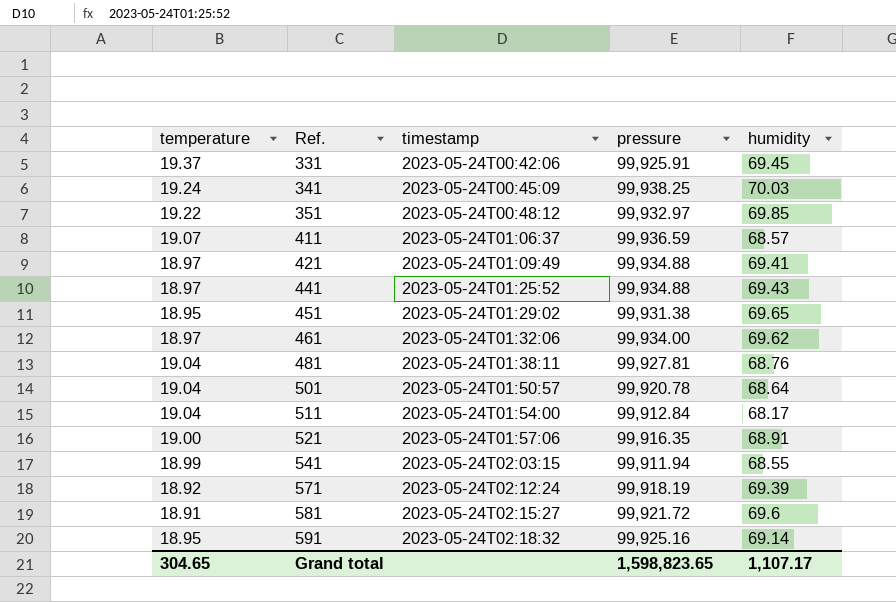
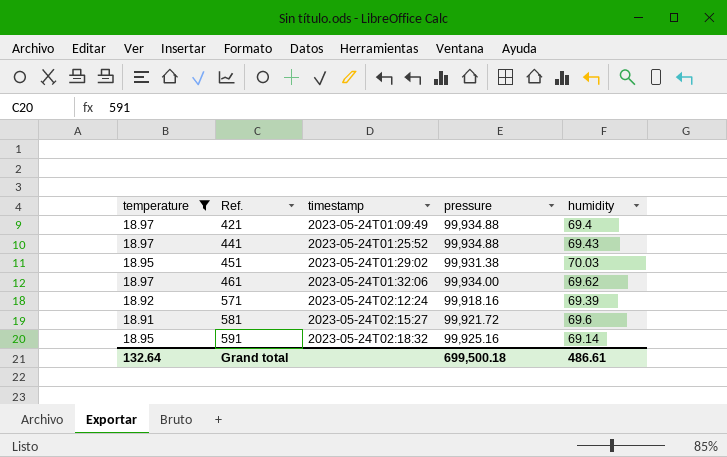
filter: none -> temperature <= 18.97
421 | humidity: 69.41 -> 69.4
451 | humidity: 69.65 -> 70.03
571 | pressure: 99,918.19 -> 99,918.16
Grand total | temperature: 304.65 -> 132.64
Grand total | pressure: 1,598,823.65 -> 699,500.18
Grand total | humidity: 1,107.17 -> 486.61

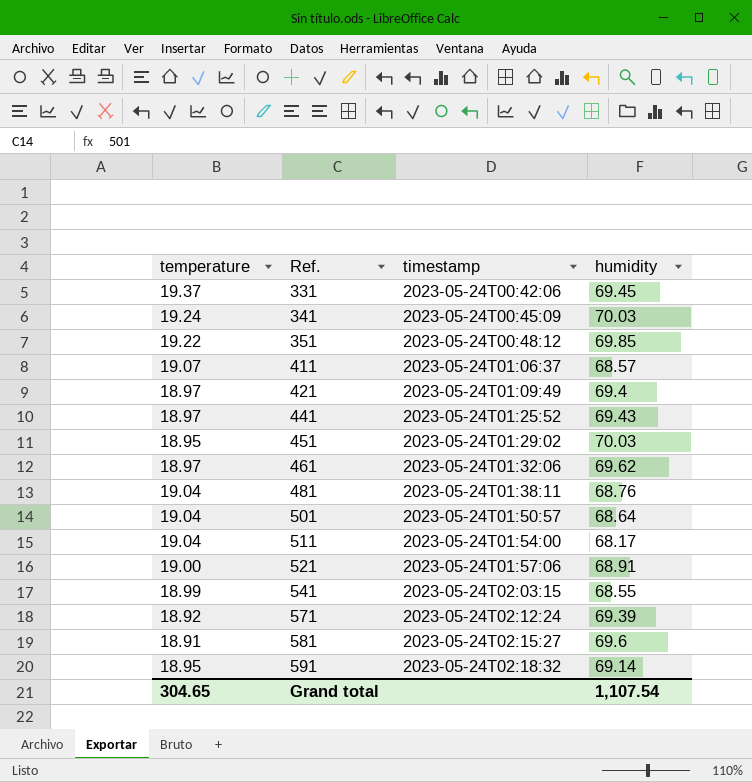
filter: temperature <= 18.97 -> none
column pressure | position: 4 -> none
Grand total | temperature: 132.64 -> 304.65
Grand total | humidity: 486.61 -> 1,107.54

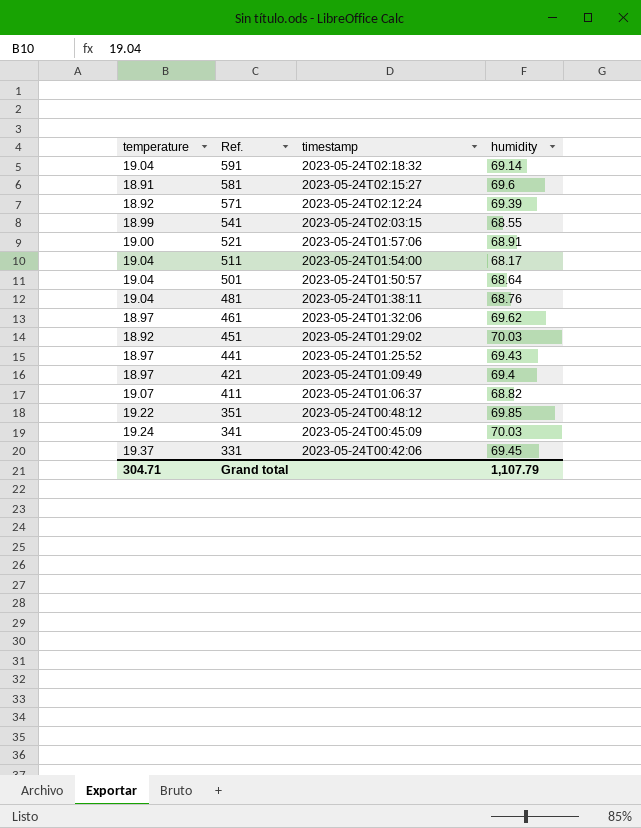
row order: Ref. ascending -> Ref. descending
591 | temperature: 18.95 -> 19.04
451 | temperature: 18.95 -> 18.92
411 | humidity: 68.57 -> 68.82
Grand total | temperature: 304.65 -> 304.71
Grand total | humidity: 1,107.54 -> 1,107.79

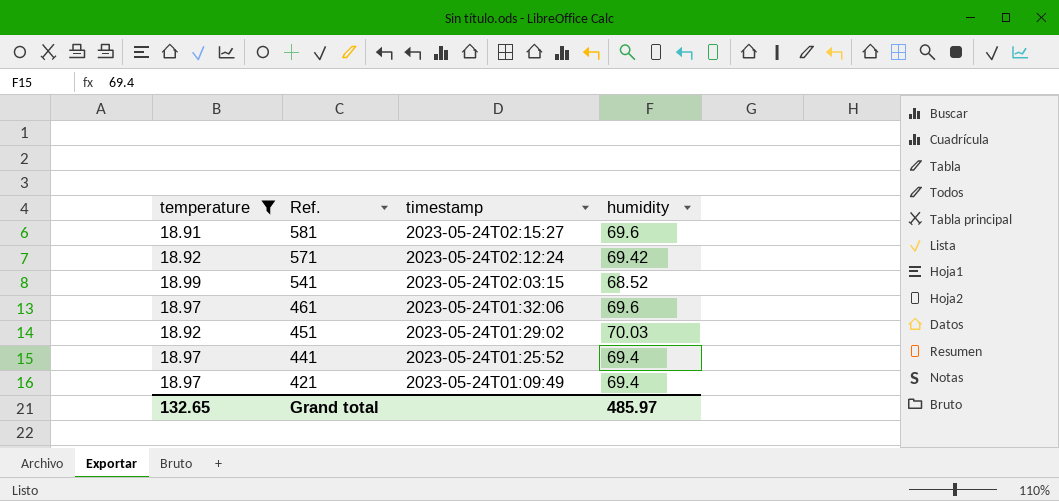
filter: none -> temperature <= 18.99
571 | humidity: 69.39 -> 69.42
541 | humidity: 68.55 -> 68.52
461 | humidity: 69.62 -> 69.6
441 | humidity: 69.43 -> 69.4
Grand total | temperature: 304.71 -> 132.65
Grand total | humidity: 1,107.79 -> 485.97

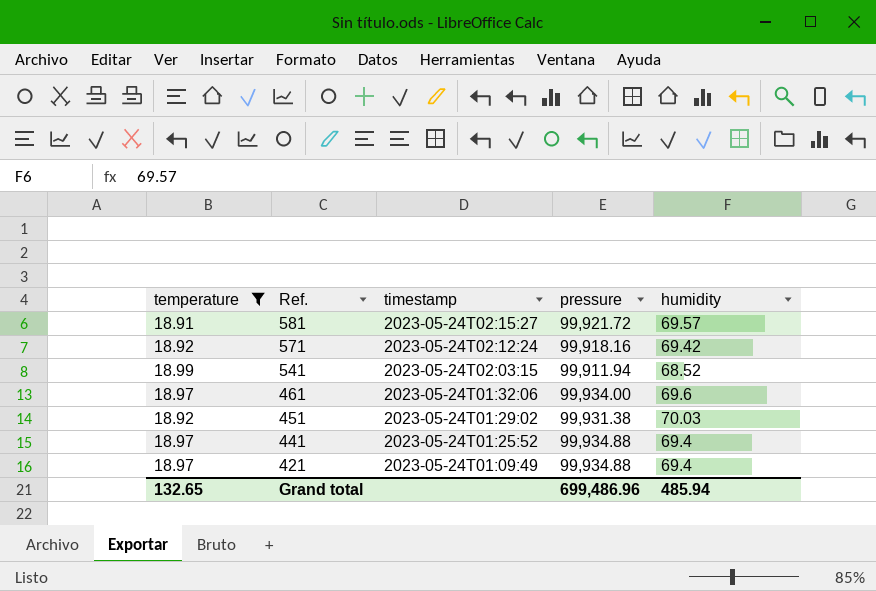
column pressure | position: none -> 4
581 | humidity: 69.6 -> 69.57
Grand total | humidity: 485.97 -> 485.94

